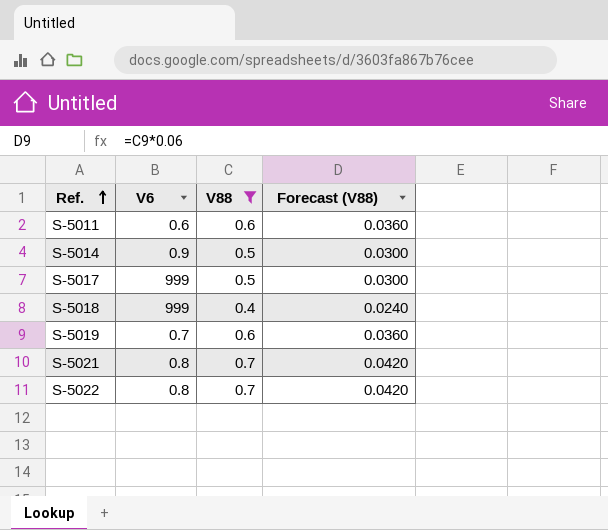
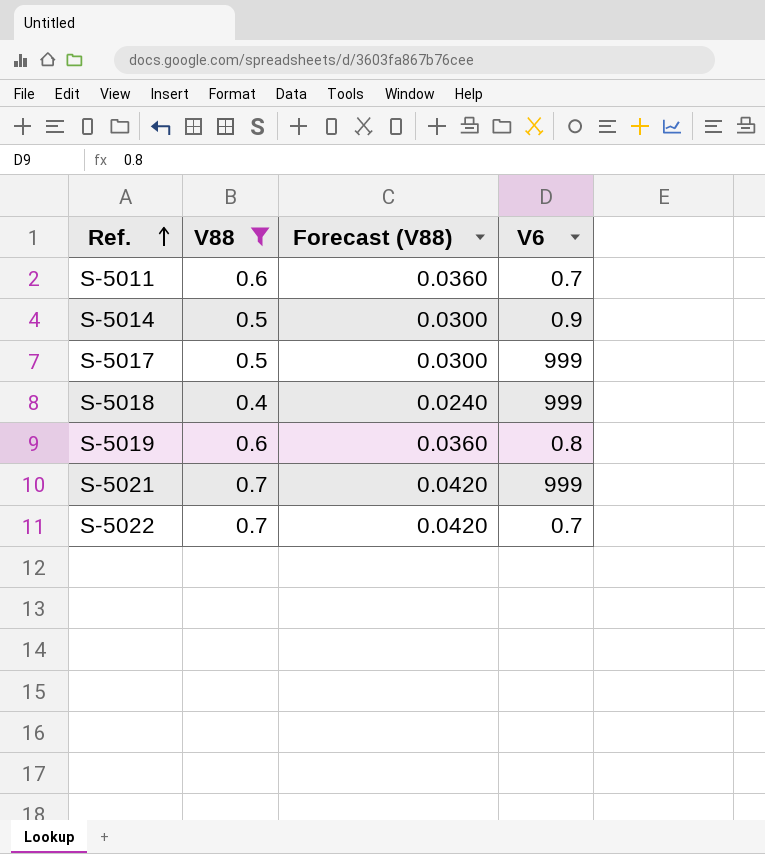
column V6 | position: 2 -> 4
S-5011 | V6: 0.6 -> 0.7
S-5019 | V6: 0.7 -> 0.8
S-5021 | V6: 0.8 -> 999
S-5022 | V6: 0.8 -> 0.7

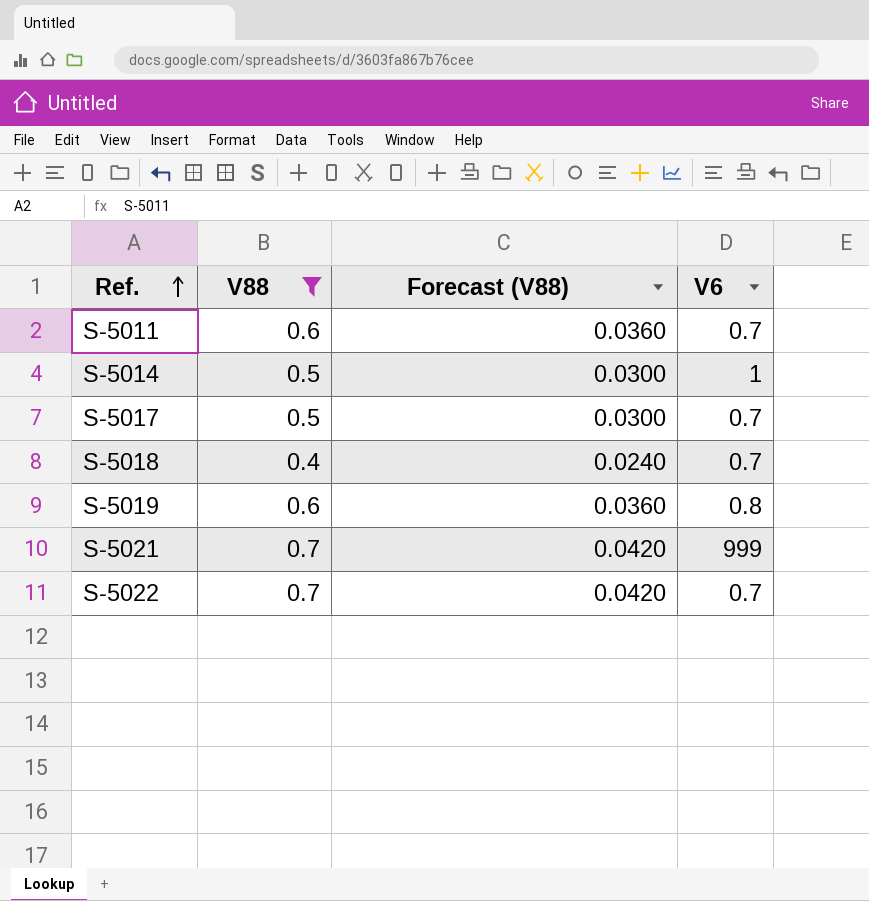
S-5014 | V6: 0.9 -> 1
S-5017 | V6: 999 -> 0.7
S-5018 | V6: 999 -> 0.7

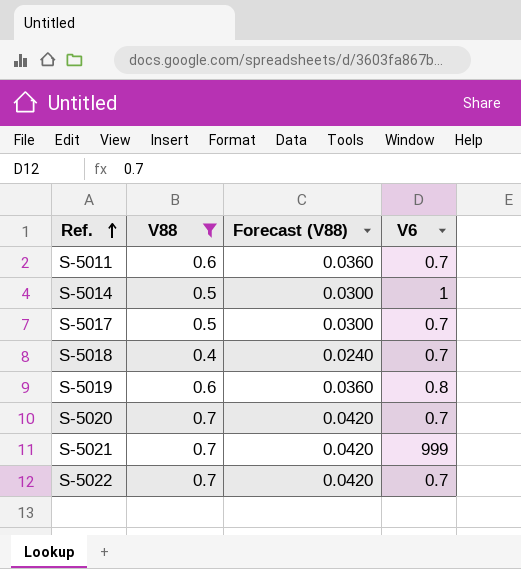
row S-5020: none -> 0.7 | 0.0420 | 0.7

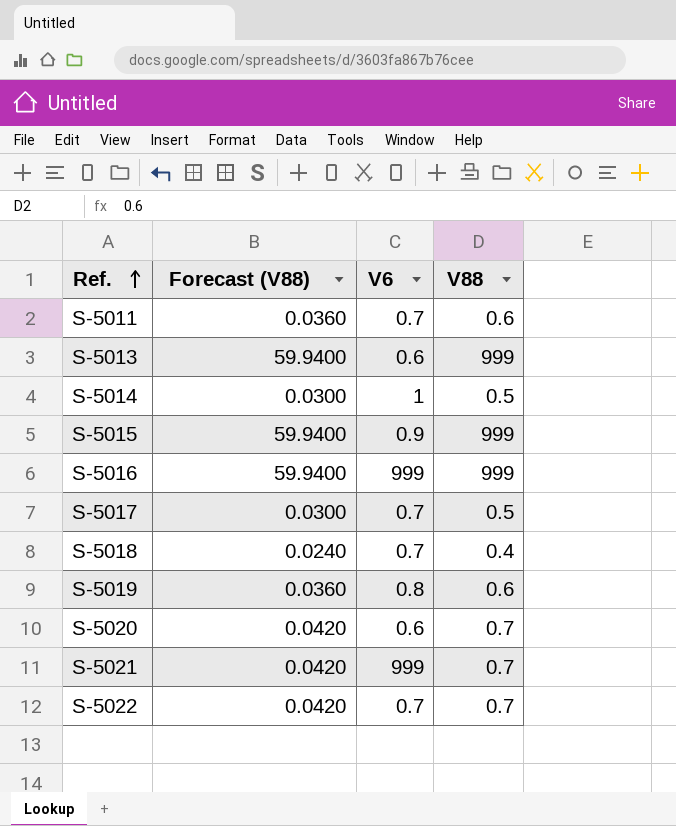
filter: V88 != 999 -> none
column V88 | position: 2 -> 4
S-5020 | V6: 0.7 -> 0.6

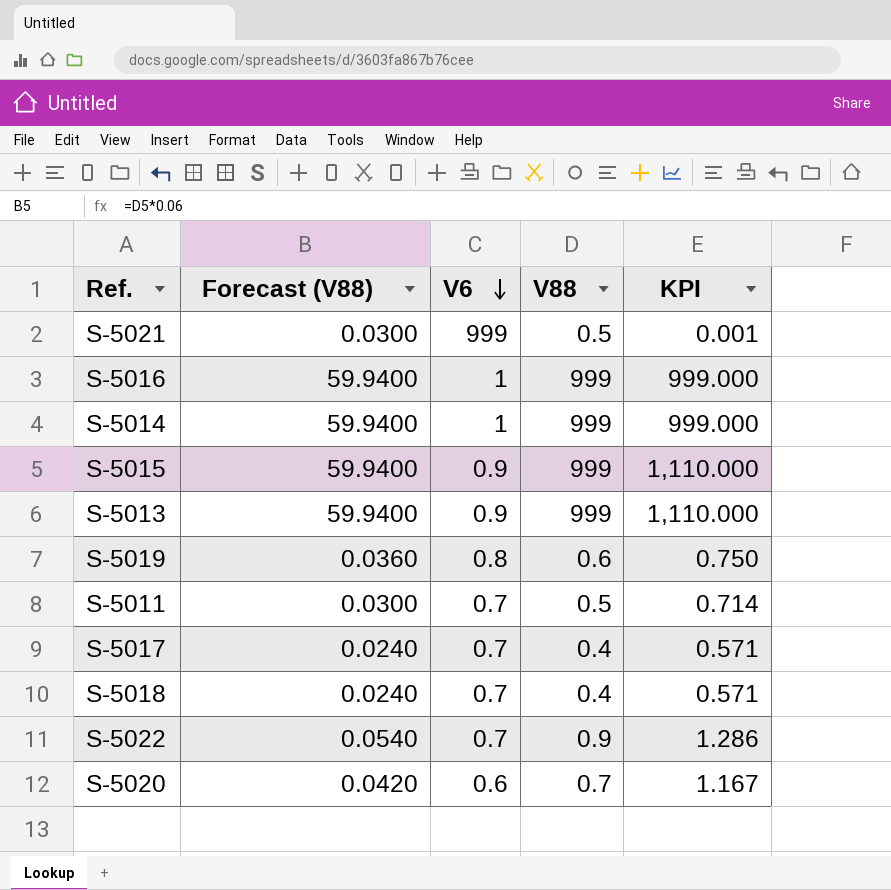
row order: Ref. ascending -> V6 descending
column KPI | formula: none -> [V88] / [V6]
S-5021 | Forecast (V88): 0.0420 -> 0.0300
S-5021 | V88: 0.7 -> 0.5
S-5016 | V6: 999 -> 1
S-5014 | Forecast (V88): 0.0300 -> 59.9400
S-5014 | V88: 0.5 -> 999
S-5013 | V6: 0.6 -> 0.9
S-5011 | Forecast (V88): 0.0360 -> 0.0300
S-5011 | V88: 0.6 -> 0.5
S-5017 | Forecast (V88): 0.0300 -> 0.0240
S-5017 | V88: 0.5 -> 0.4
S-5022 | Forecast (V88): 0.0420 -> 0.0540
S-5022 | V88: 0.7 -> 0.9

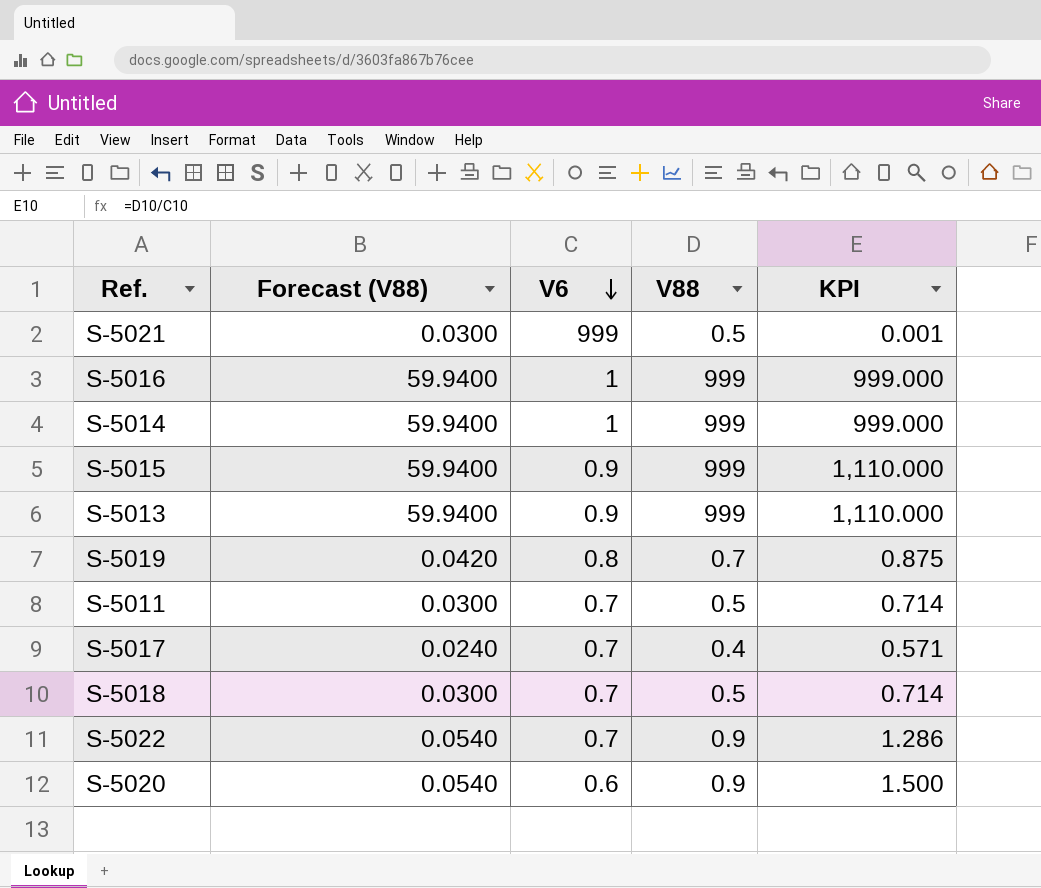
S-5019 | Forecast (V88): 0.0360 -> 0.0420
S-5019 | V88: 0.6 -> 0.7
S-5019 | KPI: 0.750 -> 0.875
S-5018 | Forecast (V88): 0.0240 -> 0.0300
S-5018 | V88: 0.4 -> 0.5
S-5018 | KPI: 0.571 -> 0.714
S-5020 | Forecast (V88): 0.0420 -> 0.0540
S-5020 | V88: 0.7 -> 0.9
S-5020 | KPI: 1.167 -> 1.500

